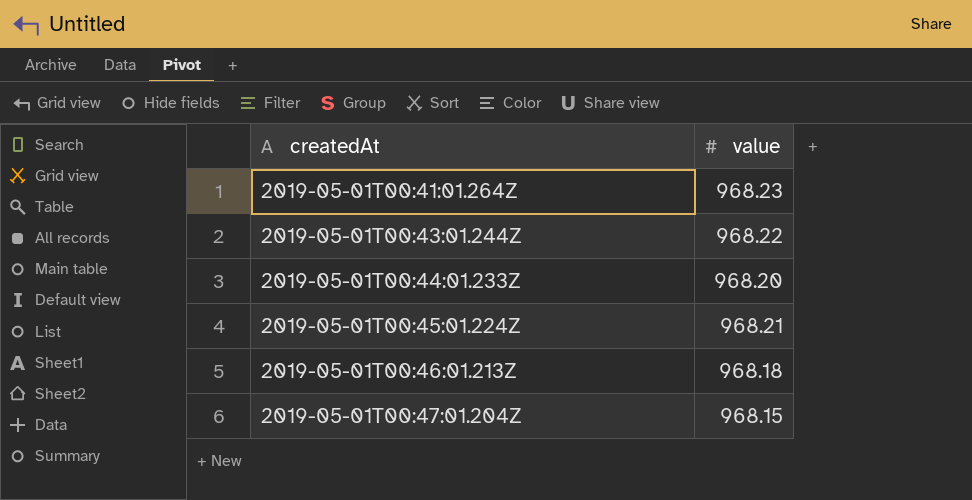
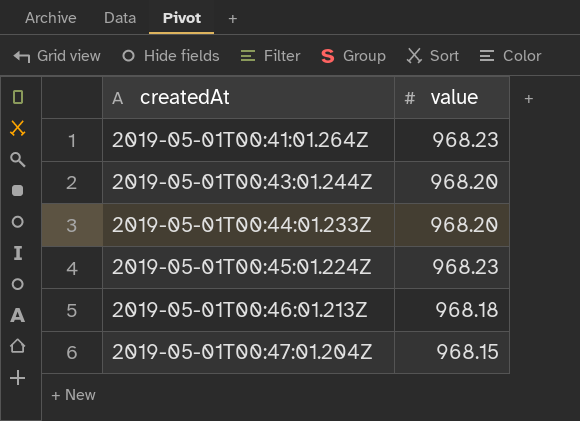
2019-05-01T00:43:01.244Z | value: 968.22 -> 968.20
2019-05-01T00:45:01.224Z | value: 968.21 -> 968.23

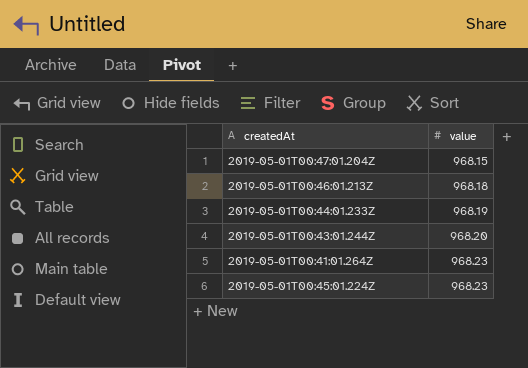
row order: createdAt ascending -> value ascending
2019-05-01T00:44:01.233Z | value: 968.20 -> 968.19

